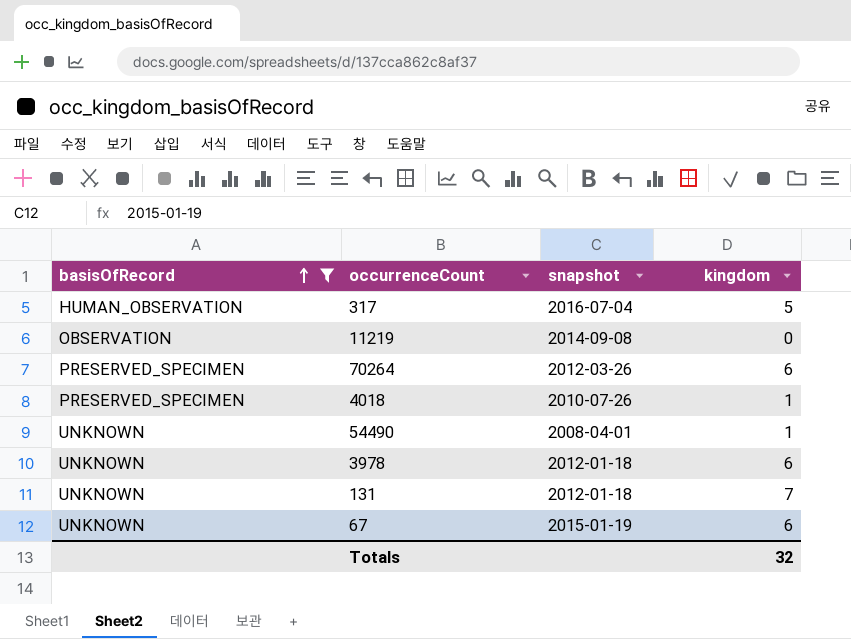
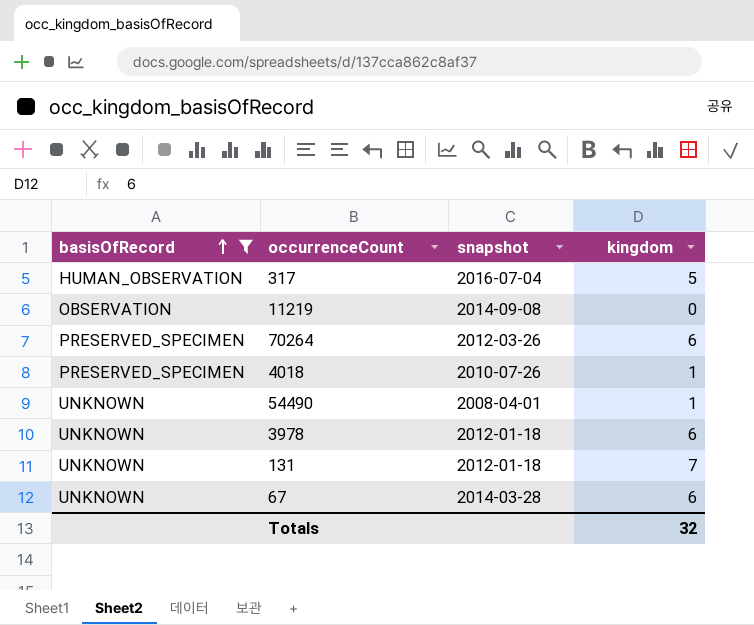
67 | snapshot: 2015-01-19 -> 2014-03-28

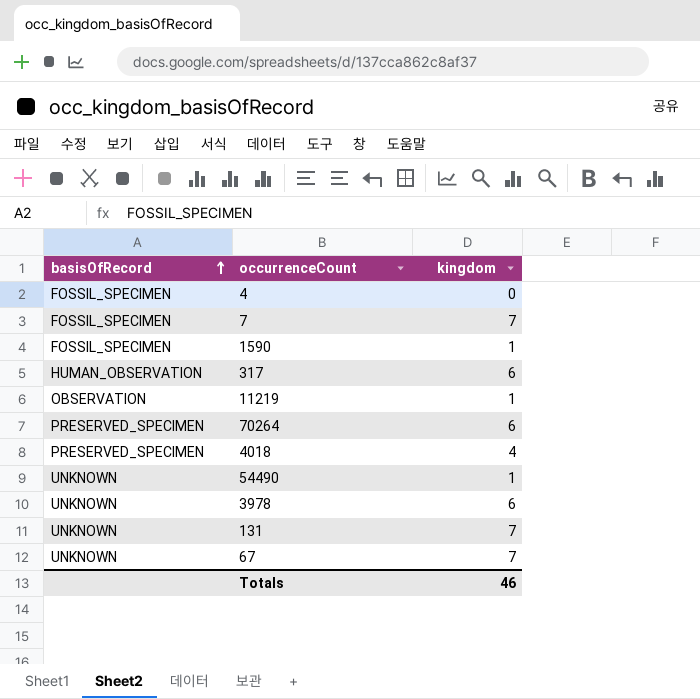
filter: basisOfRecord != FOSSIL_SPECIMEN -> none
column snapshot | position: 3 -> none
317 | kingdom: 5 -> 6
11219 | kingdom: 0 -> 1
4018 | kingdom: 1 -> 4
67 | kingdom: 6 -> 7
Totals | kingdom: 32 -> 46

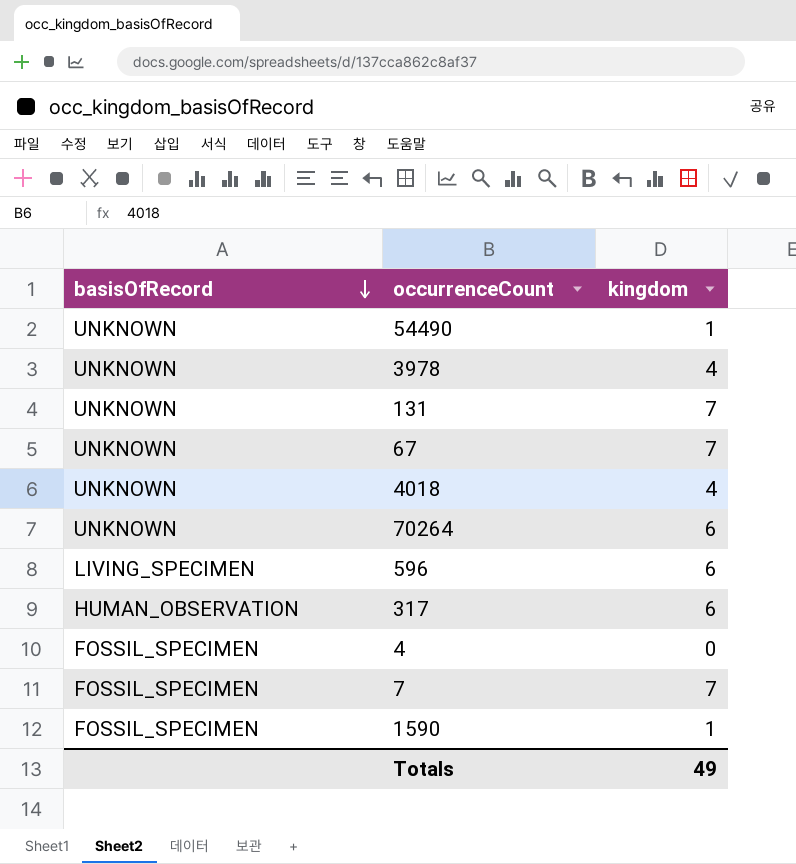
row order: basisOfRecord ascending -> basisOfRecord descending
row 11219: OBSERVATION | 1 -> none
3978 | kingdom: 6 -> 4
4018 | basisOfRecord: PRESERVED_SPECIMEN -> UNKNOWN
70264 | basisOfRecord: PRESERVED_SPECIMEN -> UNKNOWN
row 596: none -> LIVING_SPECIMEN | 6
Totals | kingdom: 46 -> 49

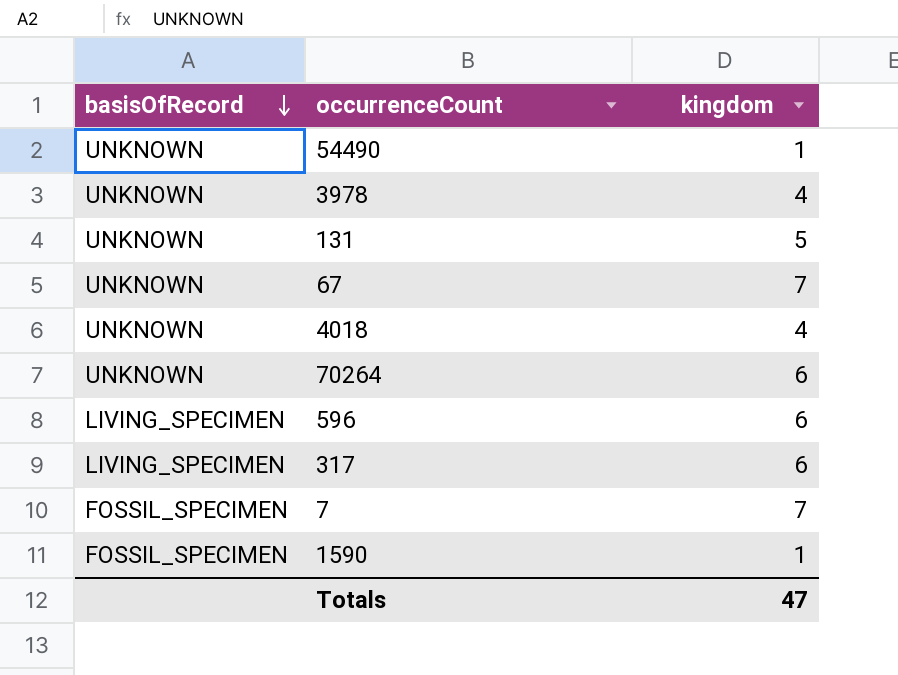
row 4: FOSSIL_SPECIMEN | 0 -> none
131 | kingdom: 7 -> 5
317 | basisOfRecord: HUMAN_OBSERVATION -> LIVING_SPECIMEN
Totals | kingdom: 49 -> 47

